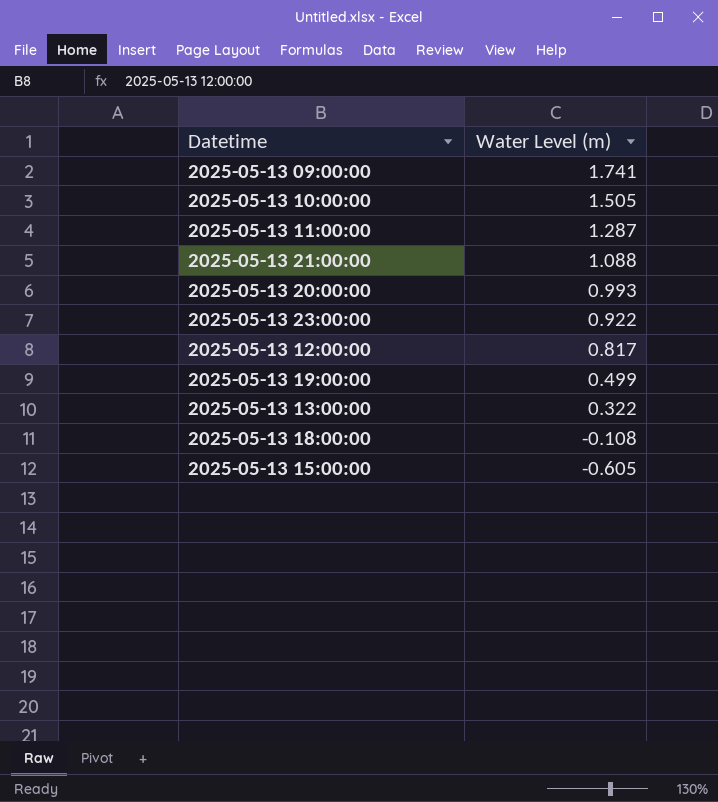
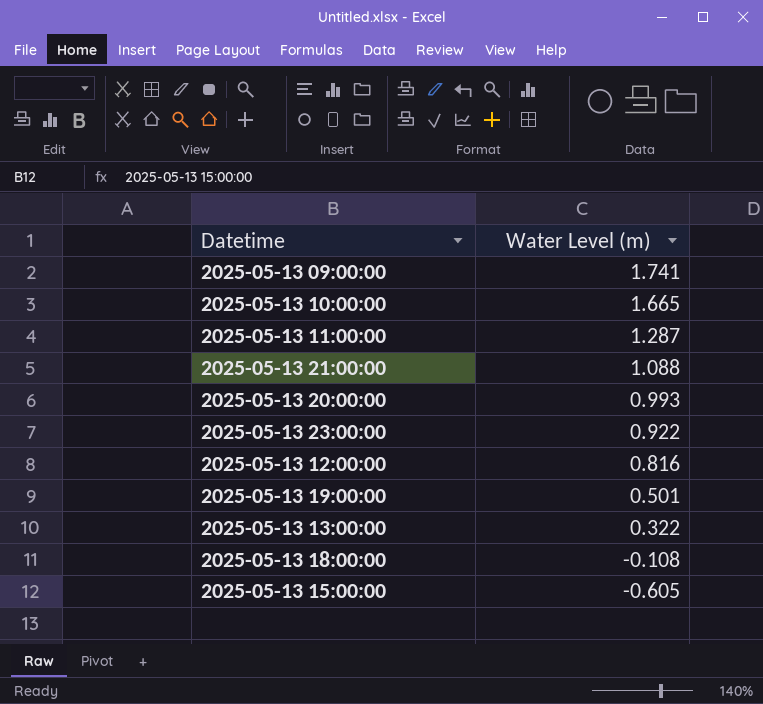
2025-05-13 10:00:00 | Water Level (m): 1.505 -> 1.665
2025-05-13 12:00:00 | Water Level (m): 0.817 -> 0.816
2025-05-13 19:00:00 | Water Level (m): 0.499 -> 0.501

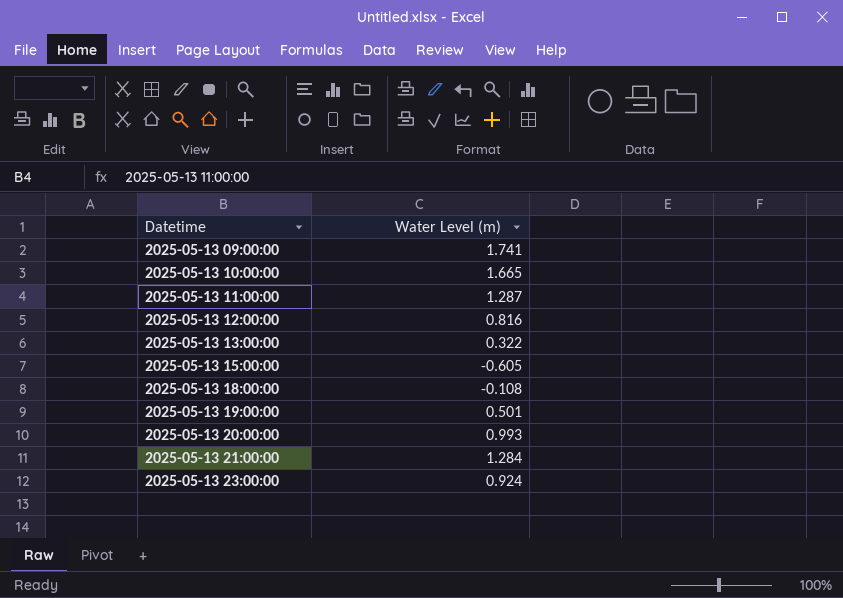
row order: Water Level (m) descending -> Datetime ascending
2025-05-13 21:00:00 | Water Level (m): 1.088 -> 1.284
2025-05-13 23:00:00 | Water Level (m): 0.922 -> 0.924

